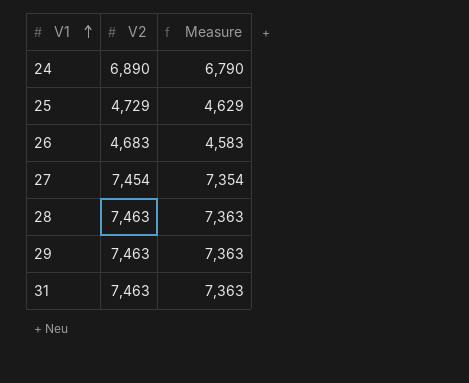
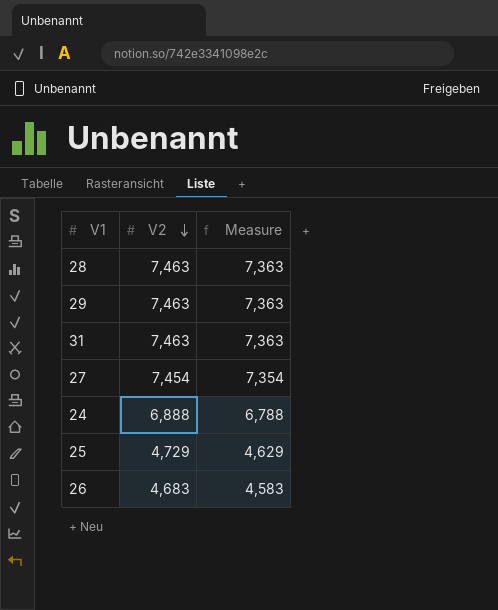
row order: V1 ascending -> V2 descending
24 | V2: 6,890 -> 6,888
24 | Measure: 6,790 -> 6,788

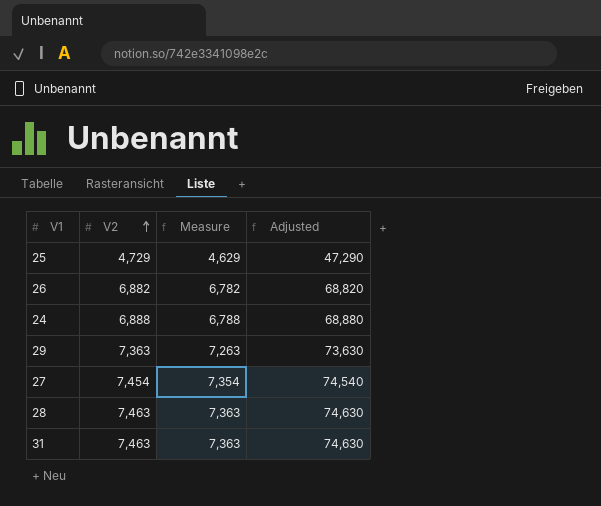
row order: V2 descending -> V2 ascending
column Adjusted | formula: none -> [V2] * 10
26 | V2: 4,683 -> 6,882
26 | Measure: 4,583 -> 6,782
29 | V2: 7,463 -> 7,363
29 | Measure: 7,363 -> 7,263

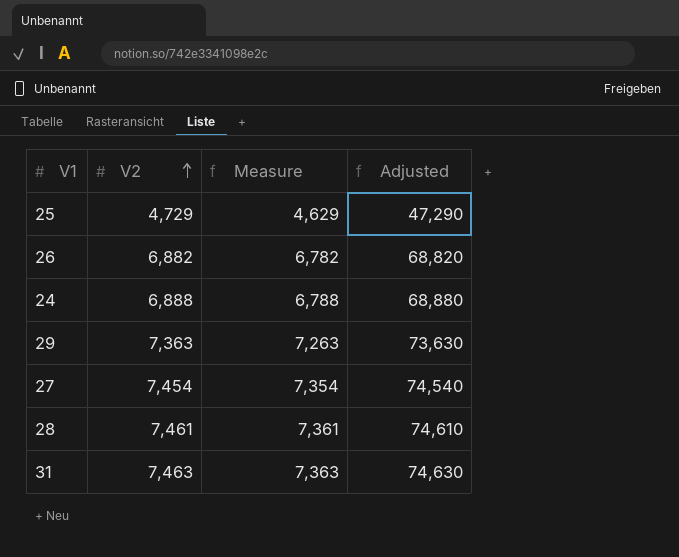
28 | V2: 7,463 -> 7,461
28 | Measure: 7,363 -> 7,361
28 | Adjusted: 74,630 -> 74,610

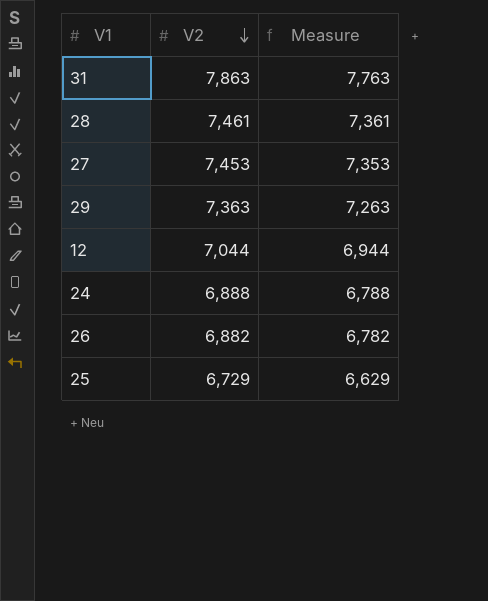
row order: V2 ascending -> V2 descending
column Adjusted | formula: [V2] * 10 -> none
31 | V2: 7,463 -> 7,863
31 | Measure: 7,363 -> 7,763
27 | V2: 7,454 -> 7,453
27 | Measure: 7,354 -> 7,353
row 12: none -> 7,044 | 6,944
25 | V2: 4,729 -> 6,729
25 | Measure: 4,629 -> 6,629

